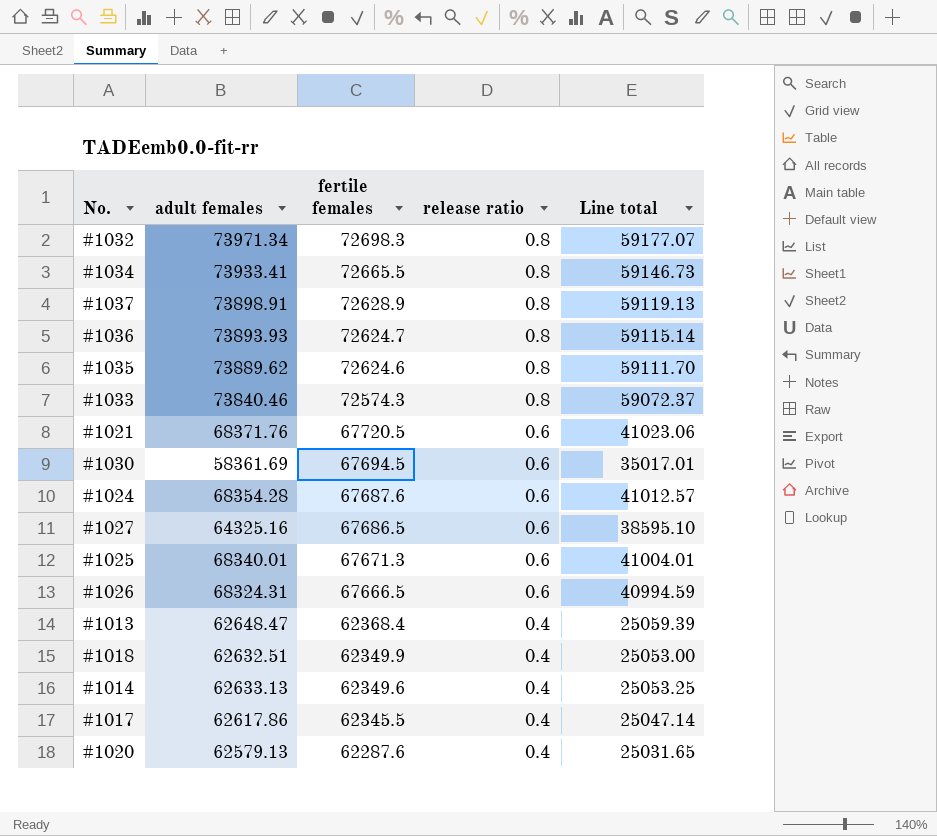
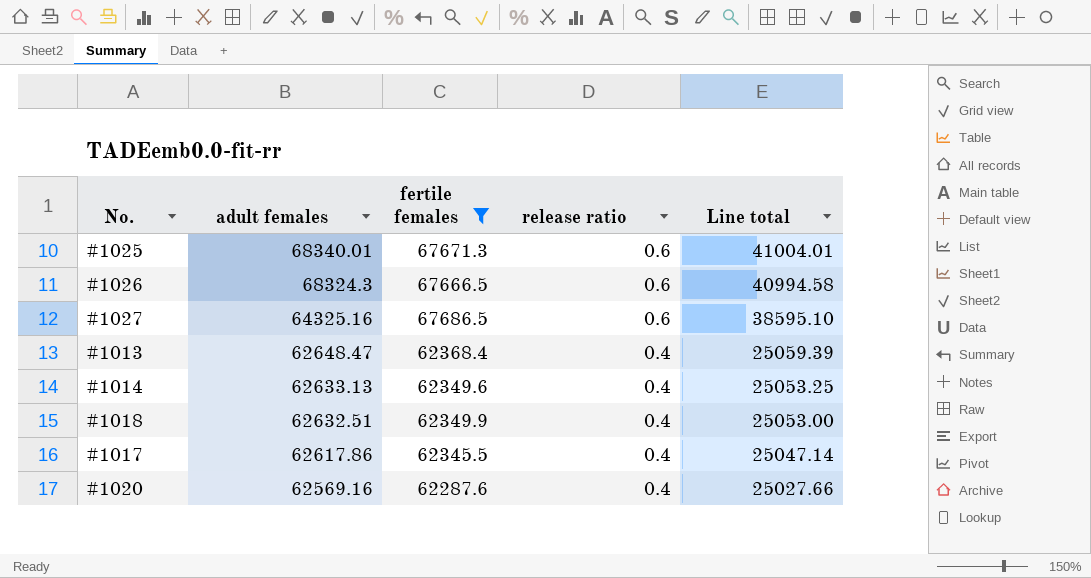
filter: none -> fertile females <= 67686.5
row order: fertile females descending -> adult females descending
#1026 | adult females: 68324.31 -> 68324.3
#1026 | Line total: 40994.59 -> 40994.58
#1020 | adult females: 62579.13 -> 62569.16
#1020 | Line total: 25031.65 -> 25027.66

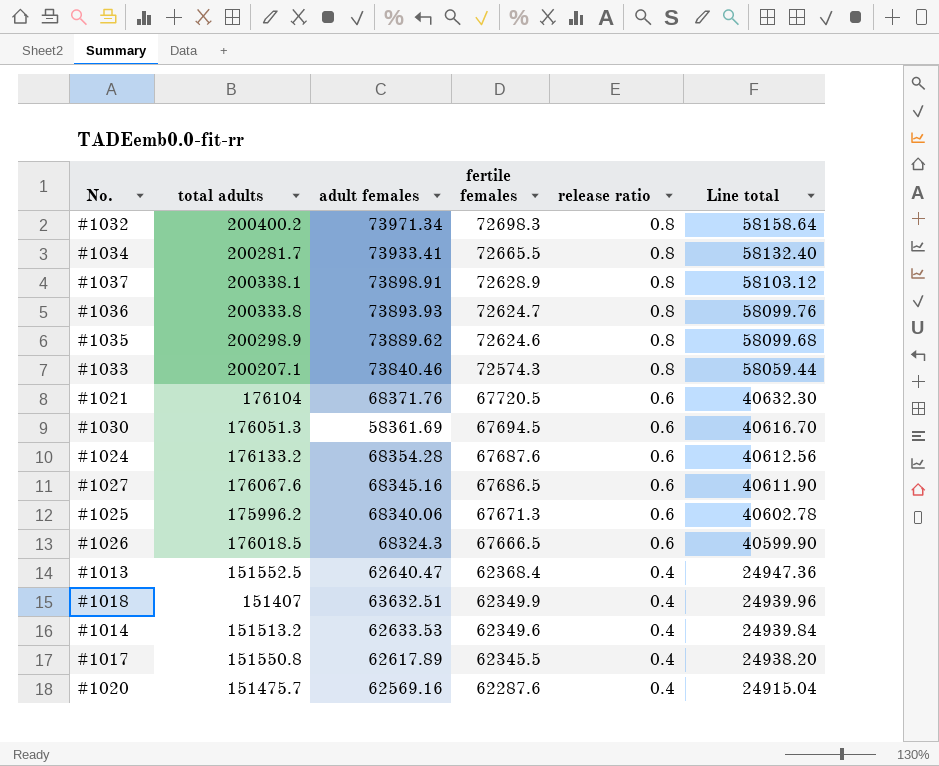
filter: fertile females <= 67686.5 -> none
row order: adult females descending -> fertile females descending
column total adults | position: none -> 2
column Line total | formula: [adult females] * [release ratio] -> [fertile females] * [release ratio]
#1027 | adult females: 64325.16 -> 68345.16
#1025 | adult females: 68340.01 -> 68340.06
#1013 | adult females: 62648.47 -> 62640.47
#1018 | adult females: 62632.51 -> 63632.51
#1014 | adult females: 62633.13 -> 62633.53
#1017 | adult females: 62617.86 -> 62617.89

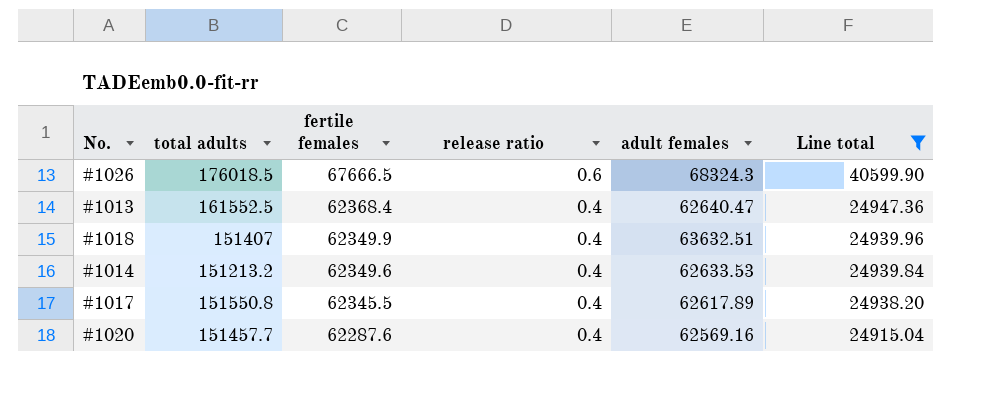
filter: none -> Line total <= 40599.90
column adult females | position: 3 -> 5
#1013 | total adults: 151552.5 -> 161552.5
#1014 | total adults: 151513.2 -> 151213.2
#1020 | total adults: 151475.7 -> 151457.7

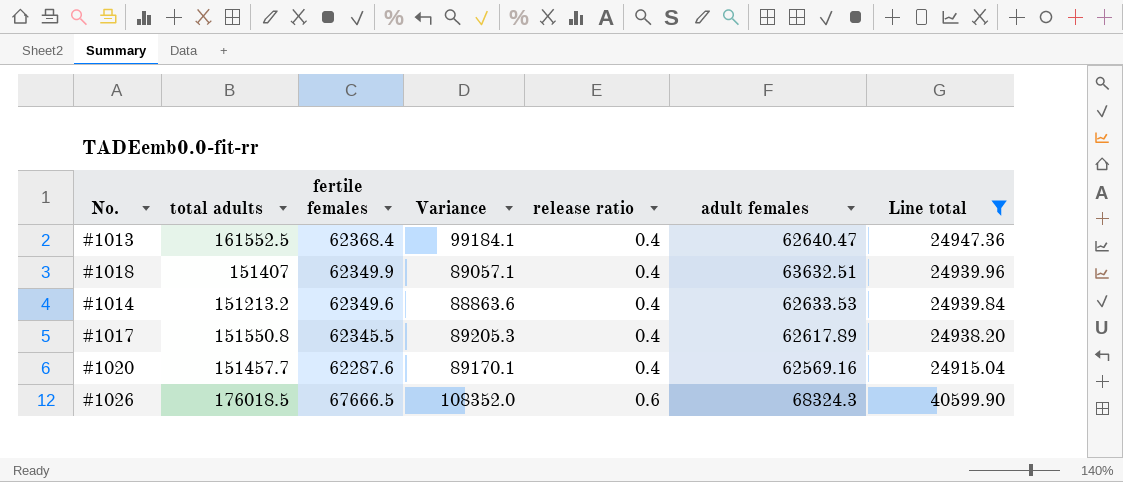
row order: fertile females descending -> release ratio ascending
column Variance | formula: none -> [total adults] - [fertile females]

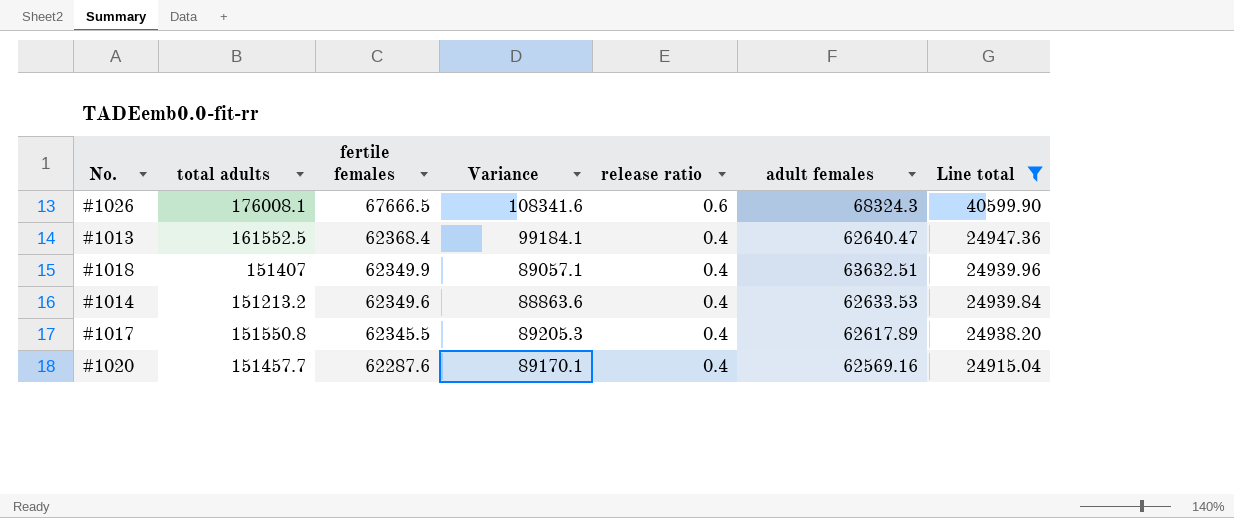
row order: release ratio ascending -> fertile females descending
#1026 | total adults: 176018.5 -> 176008.1
#1026 | Variance: 108352.0 -> 108341.6

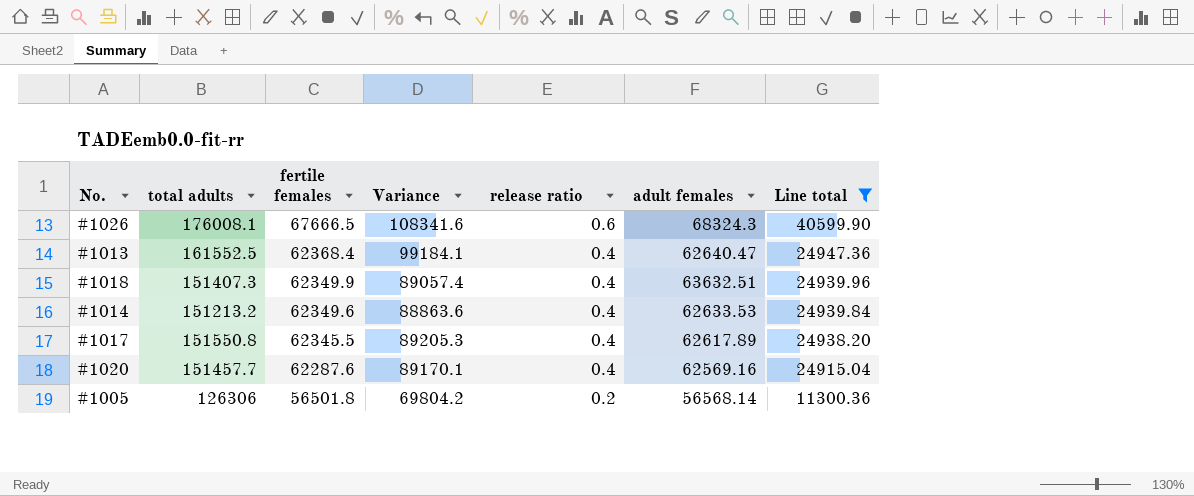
#1018 | total adults: 151407 -> 151407.3
#1018 | Variance: 89057.1 -> 89057.4
row #1005: none -> 126306 | 56501.8 | 69804.2 | 0.2 | 56568.14 | 11300.36

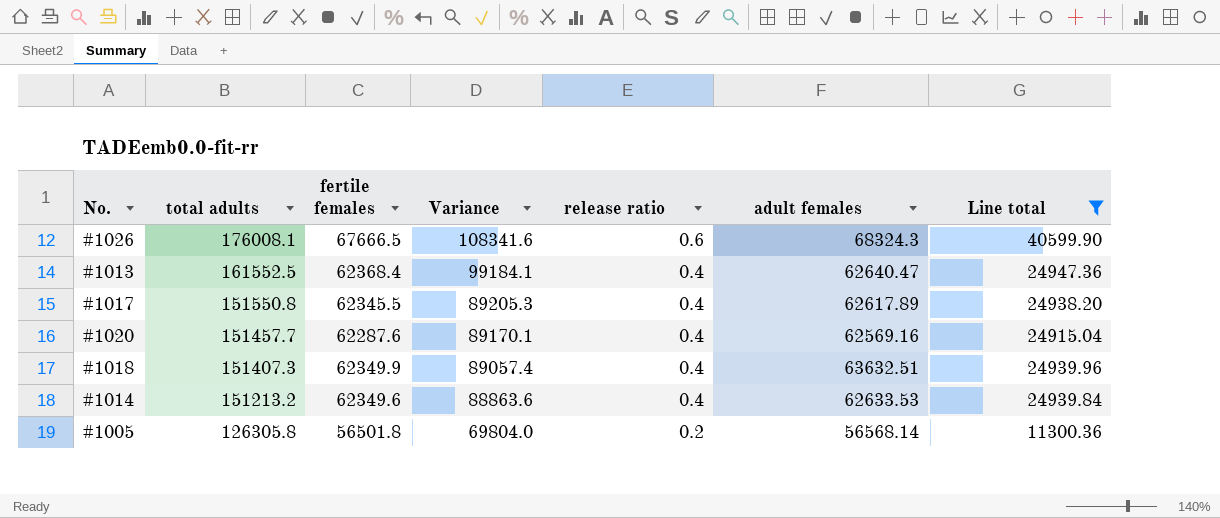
row order: fertile females descending -> total adults descending
#1005 | total adults: 126306 -> 126305.8
#1005 | Variance: 69804.2 -> 69804.0

